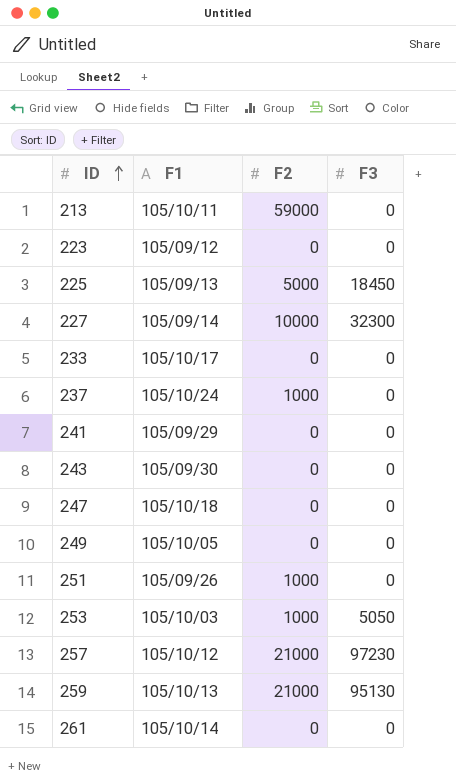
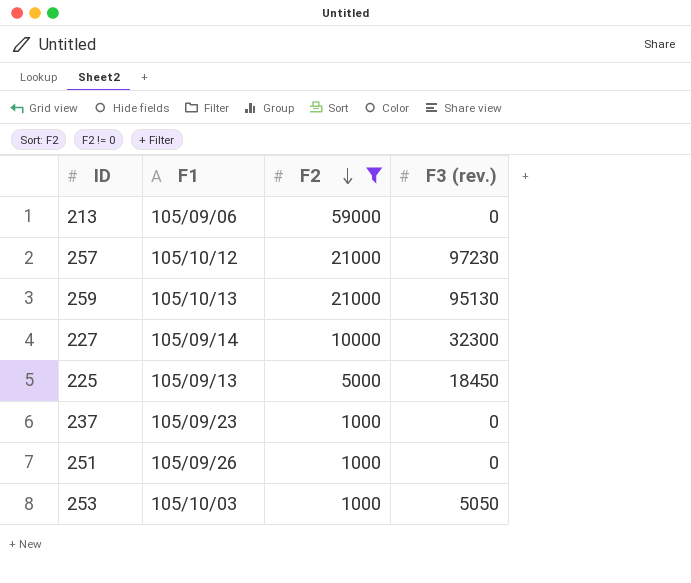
filter: none -> F2 != 0
row order: ID ascending -> F2 descending
column name: F3 -> F3 (rev.)
213 | F1: 105/10/11 -> 105/09/06
237 | F1: 105/10/24 -> 105/09/23

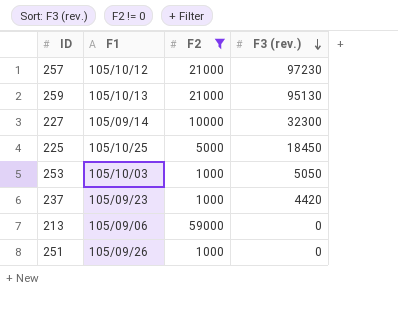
row order: F2 descending -> F3 (rev.) descending
225 | F1: 105/09/13 -> 105/10/25
237 | F3 (rev.): 0 -> 4420

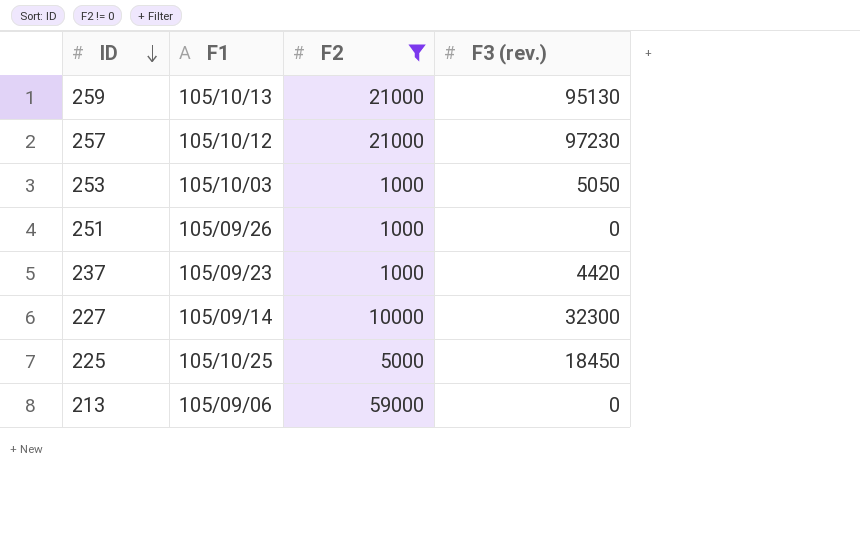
row order: F3 (rev.) descending -> ID descending

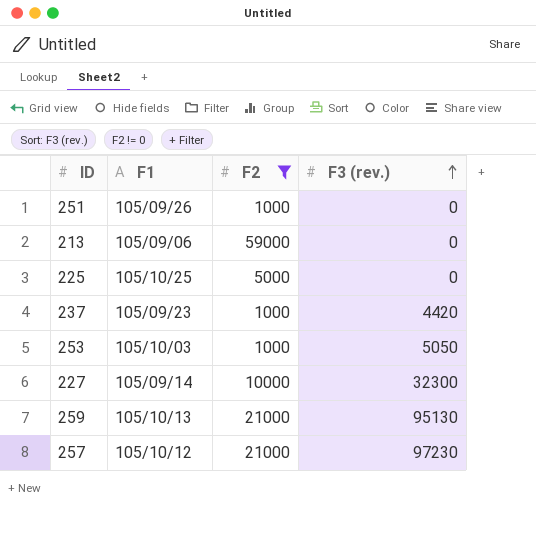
row order: ID descending -> F3 (rev.) ascending
225 | F3 (rev.): 18450 -> 0

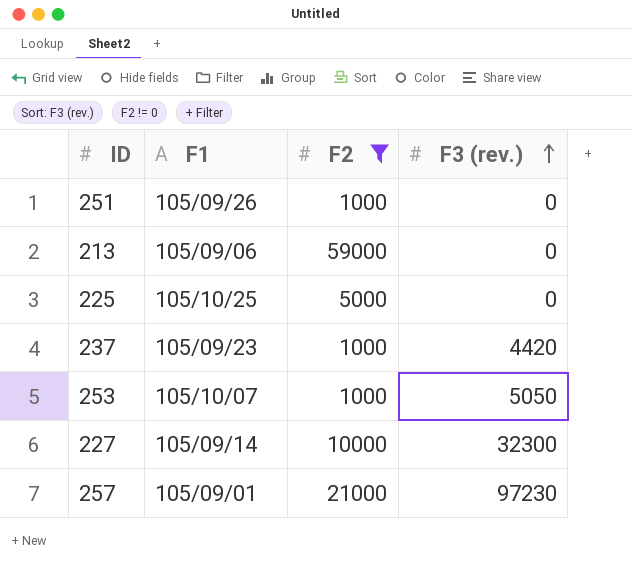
row 259: 105/10/13 | 21000 | 95130 -> none
253 | F1: 105/10/03 -> 105/10/07
257 | F1: 105/10/12 -> 105/09/01

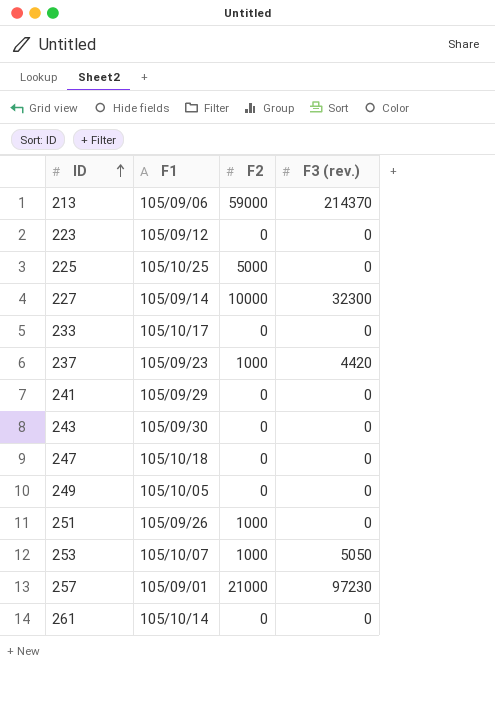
filter: F2 != 0 -> none
row order: F3 (rev.) ascending -> ID ascending
213 | F3 (rev.): 0 -> 214370

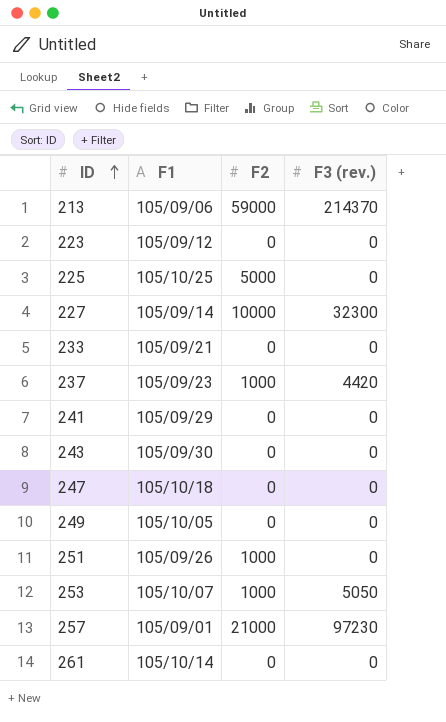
233 | F1: 105/10/17 -> 105/09/21

